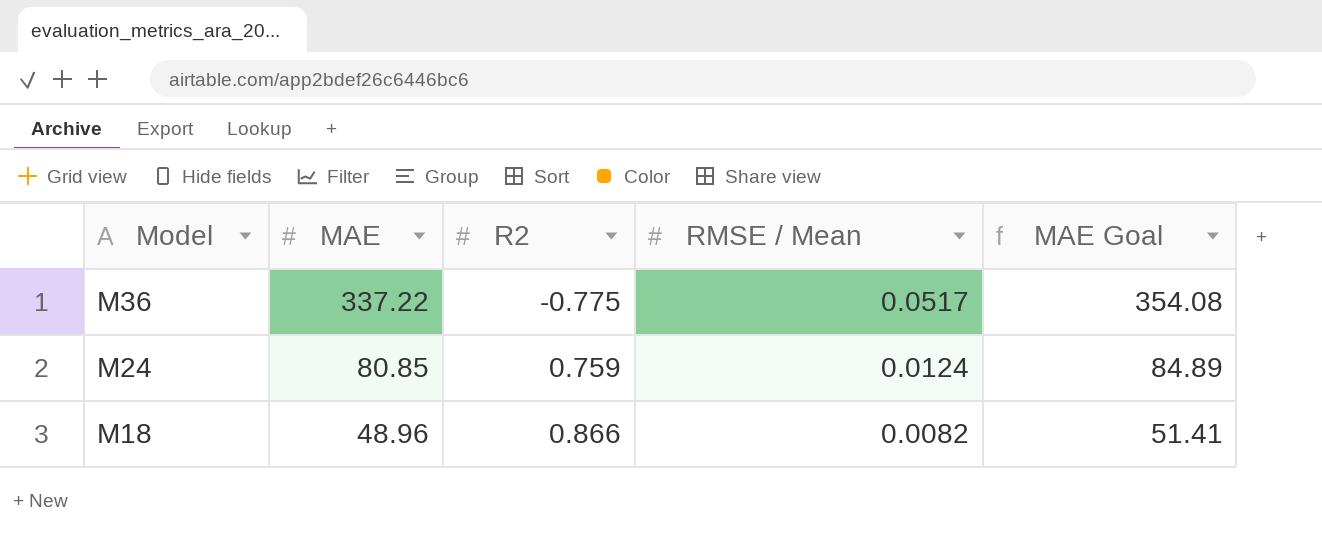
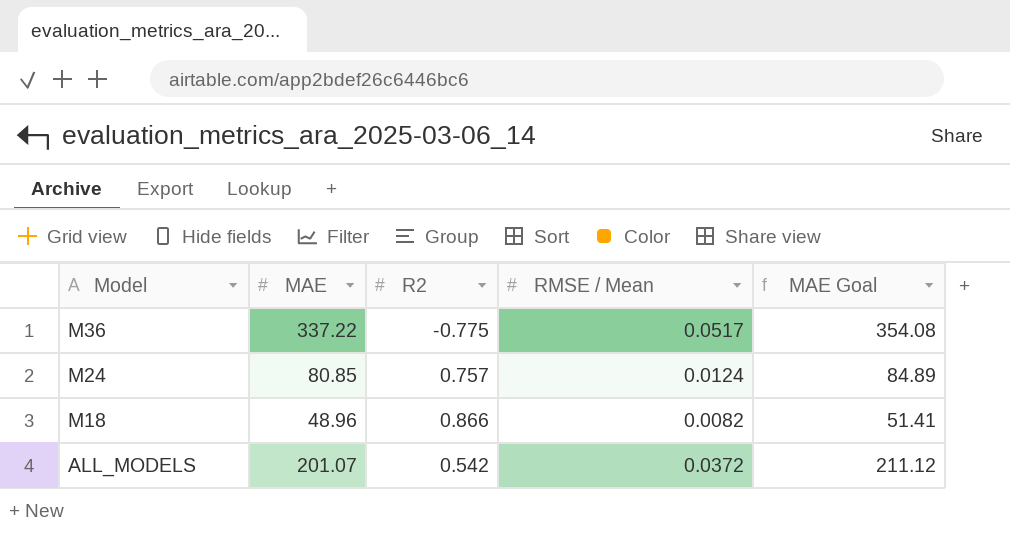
M24 | R2: 0.759 -> 0.757
row ALL_MODELS: none -> 201.07 | 0.542 | 0.0372 | 211.12

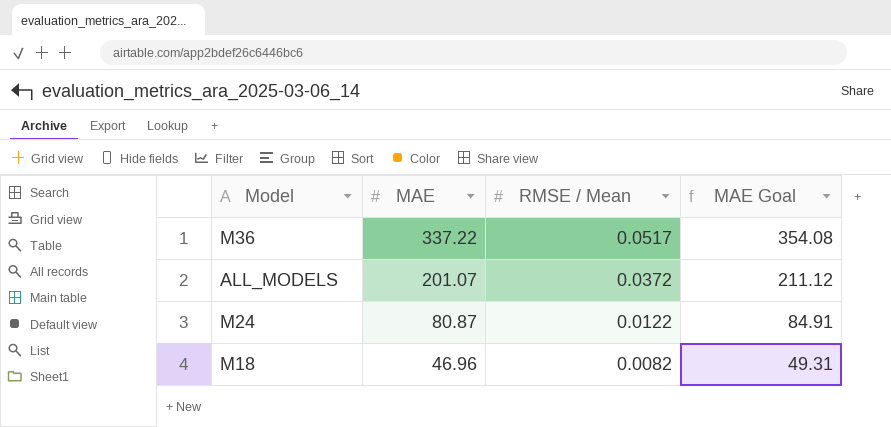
row order: Model descending -> MAE descending
column R2 | position: 3 -> none
M24 | MAE: 80.85 -> 80.87
M24 | RMSE / Mean: 0.0124 -> 0.0122
M24 | MAE Goal: 84.89 -> 84.91
M18 | MAE: 48.96 -> 46.96
M18 | MAE Goal: 51.41 -> 49.31

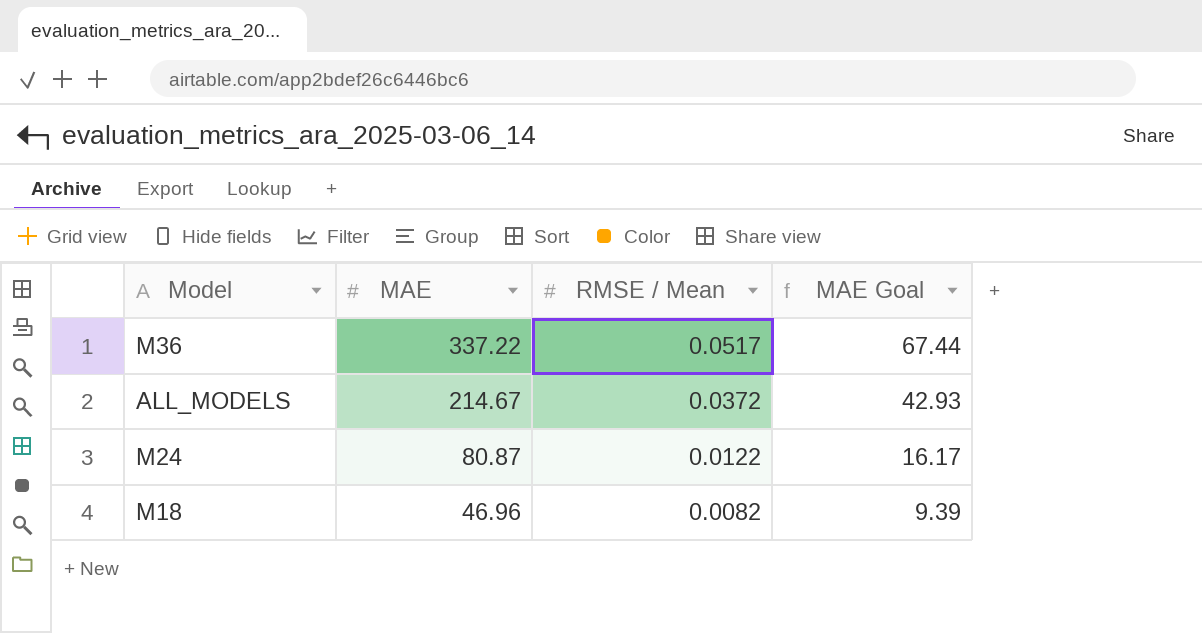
column MAE Goal | formula: [MAE] * 1.05 -> [MAE] * 0.2
ALL_MODELS | MAE: 201.07 -> 214.67

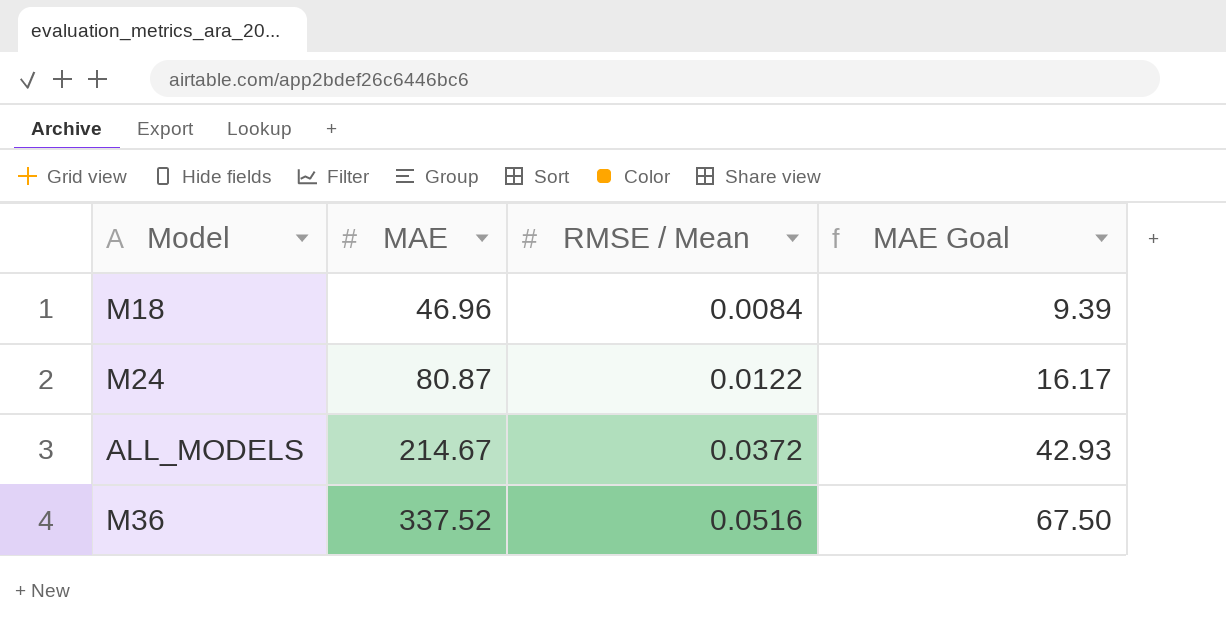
row order: MAE descending -> MAE ascending
M18 | RMSE / Mean: 0.0082 -> 0.0084
M36 | MAE: 337.22 -> 337.52
M36 | RMSE / Mean: 0.0517 -> 0.0516
M36 | MAE Goal: 67.44 -> 67.50

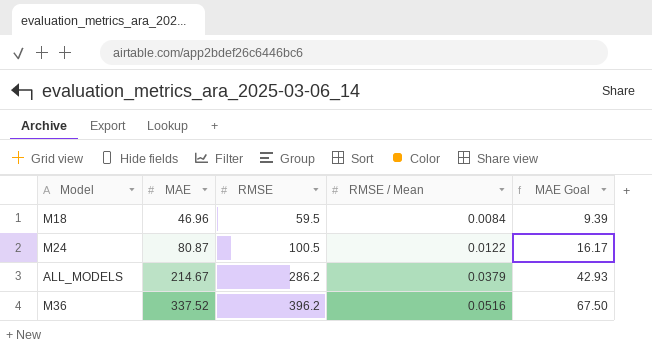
column RMSE | position: none -> 3
ALL_MODELS | RMSE / Mean: 0.0372 -> 0.0379

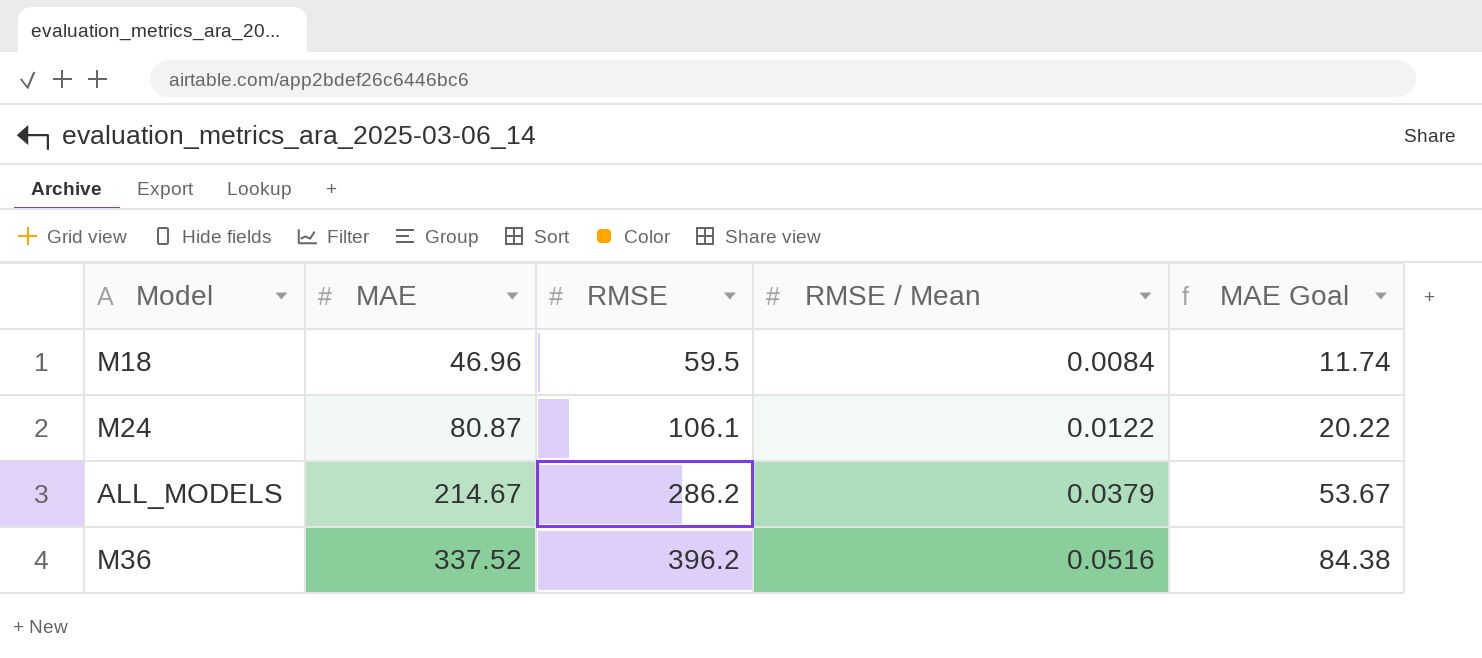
column MAE Goal | formula: [MAE] * 0.2 -> [MAE] * 0.25
M24 | RMSE: 100.5 -> 106.1

